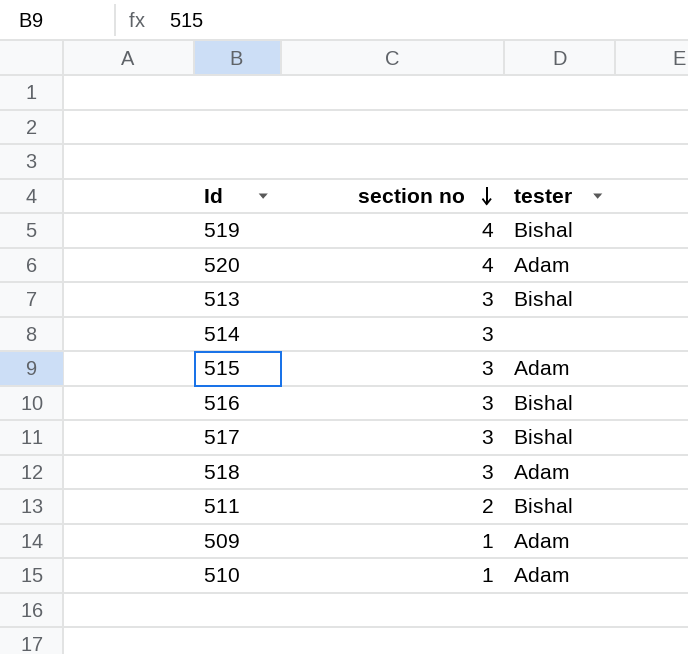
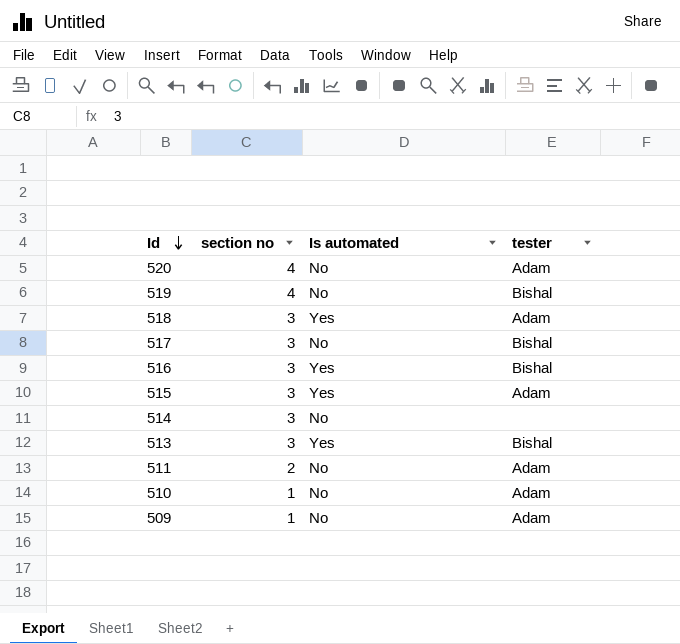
row order: section no descending -> Id descending
column Is automated | position: none -> 3
511 | tester: Bishal -> Adam

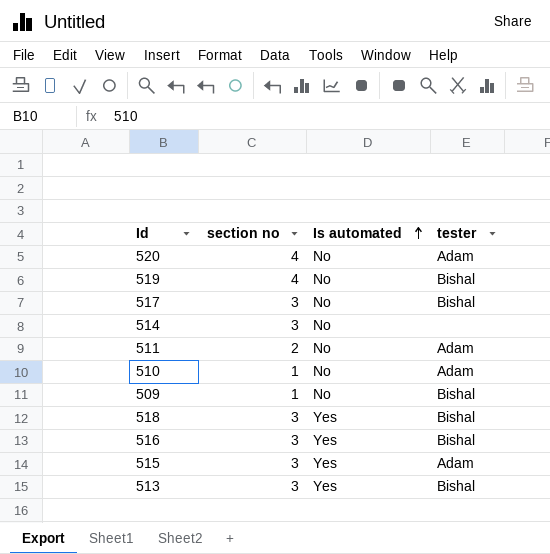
row order: Id descending -> Is automated ascending
509 | tester: Adam -> Bishal
518 | tester: Adam -> Bishal

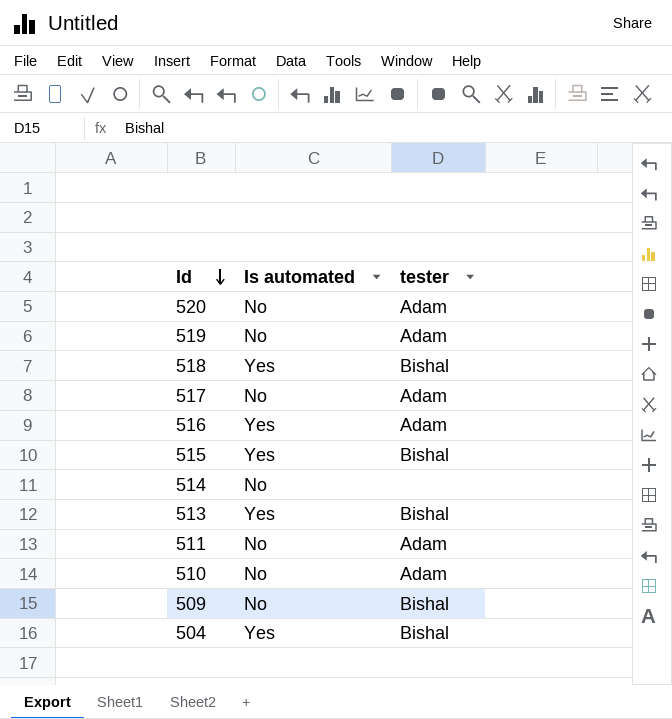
row order: Is automated ascending -> Id descending
column section no | position: 2 -> none
519 | tester: Bishal -> Adam
517 | tester: Bishal -> Adam
516 | tester: Bishal -> Adam
515 | tester: Adam -> Bishal
row 504: none -> Yes | Bishal

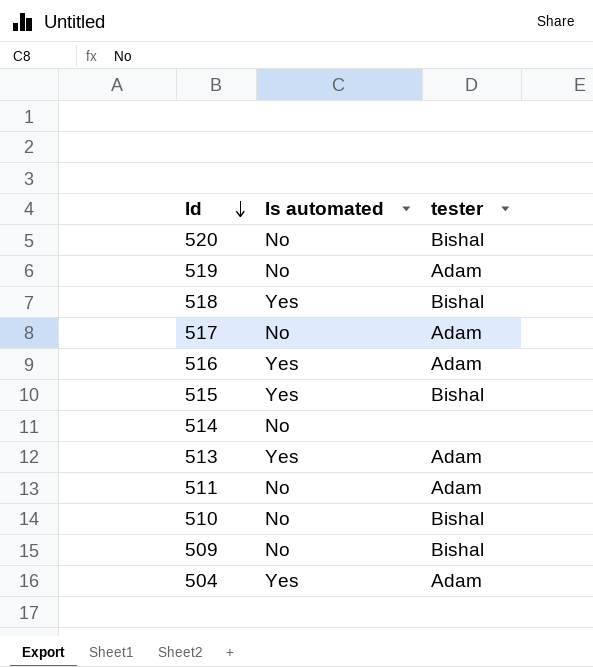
520 | tester: Adam -> Bishal
513 | tester: Bishal -> Adam
510 | tester: Adam -> Bishal
504 | tester: Bishal -> Adam

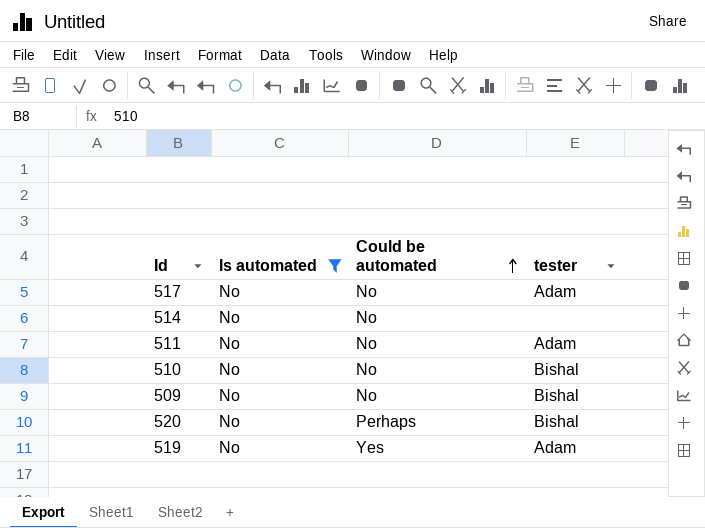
filter: none -> Is automated = No
row order: Id descending -> Could be automated ascending
column Could be automated | position: none -> 3

